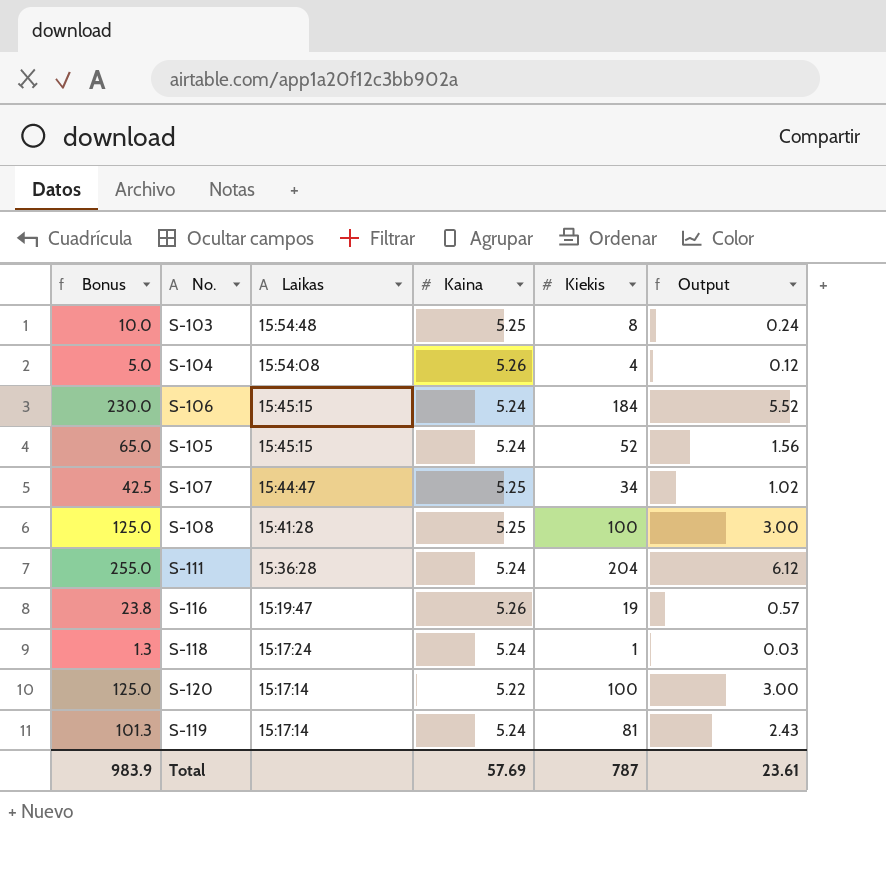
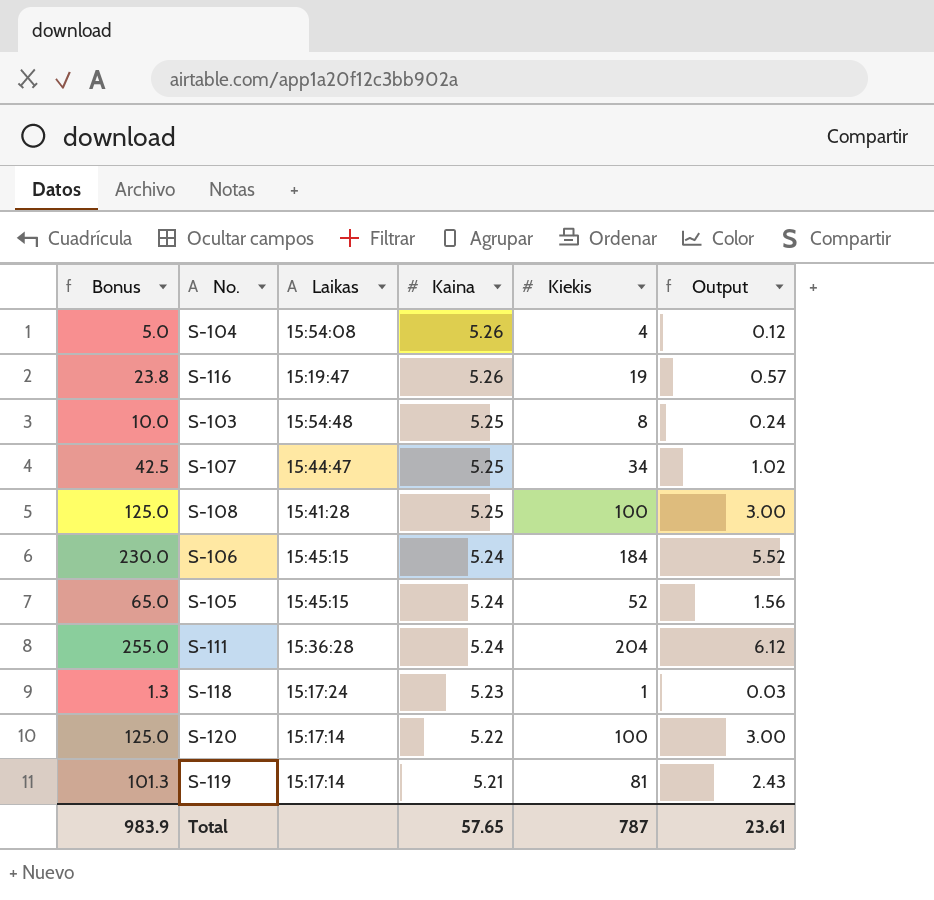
row order: Laikas descending -> Kaina descending
S-118 | Kaina: 5.24 -> 5.23
S-119 | Kaina: 5.24 -> 5.21
Total | Kaina: 57.69 -> 57.65

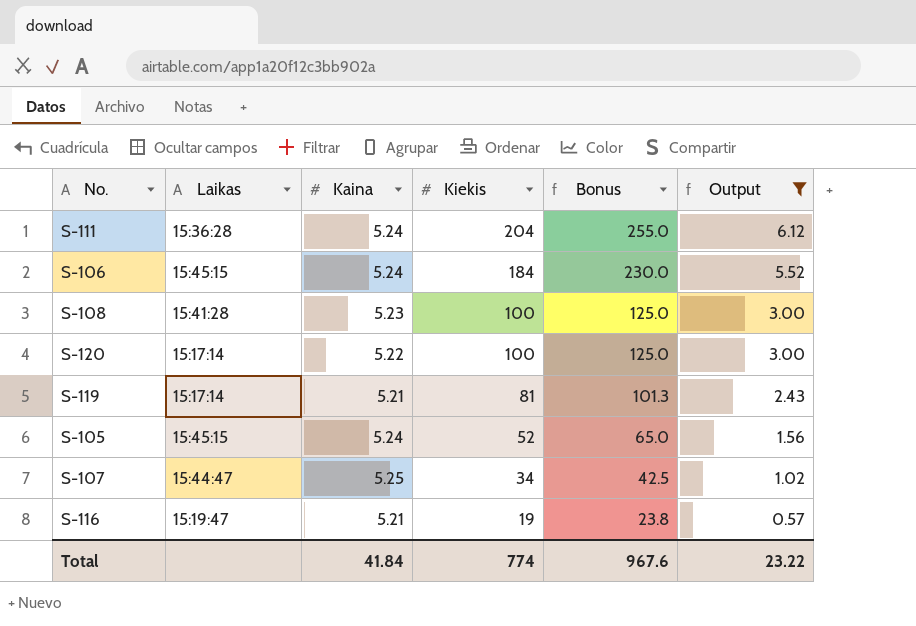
filter: none -> Output >= 0.57
row order: Kaina descending -> Kiekis descending
column Bonus | position: 1 -> 5
S-108 | Kaina: 5.25 -> 5.23
S-116 | Kaina: 5.26 -> 5.21
Total | Kaina: 57.65 -> 41.84
Total | Kiekis: 787 -> 774
Total | Bonus: 983.9 -> 967.6
Total | Output: 23.61 -> 23.22

